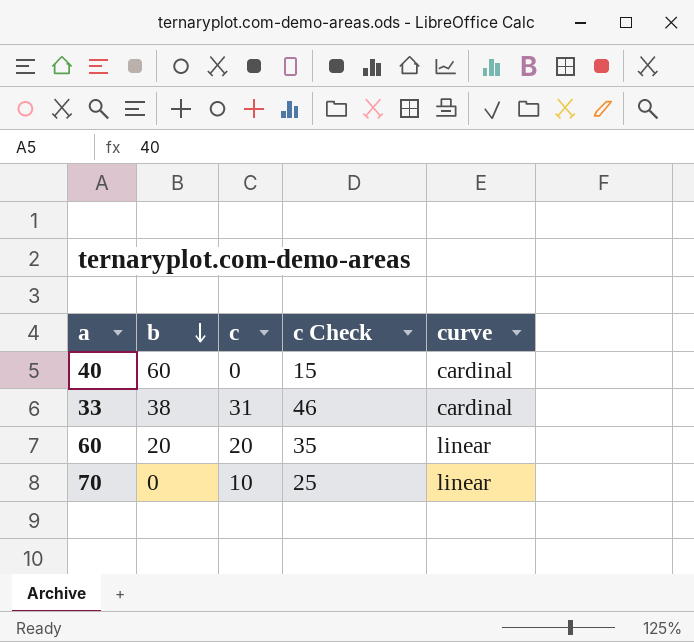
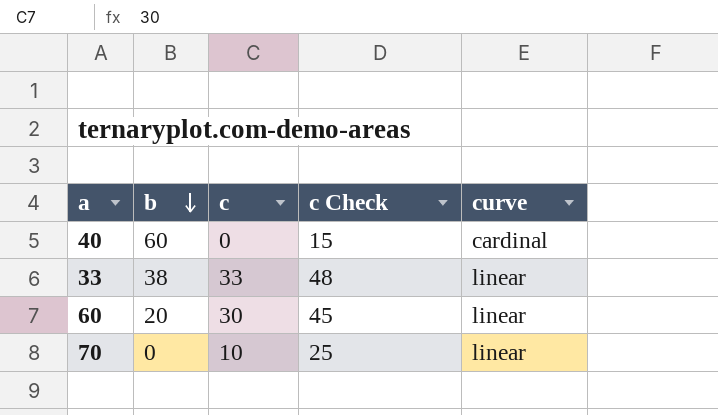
33 | c: 31 -> 33
33 | c Check: 46 -> 48
33 | curve: cardinal -> linear
60 | c: 20 -> 30
60 | c Check: 35 -> 45

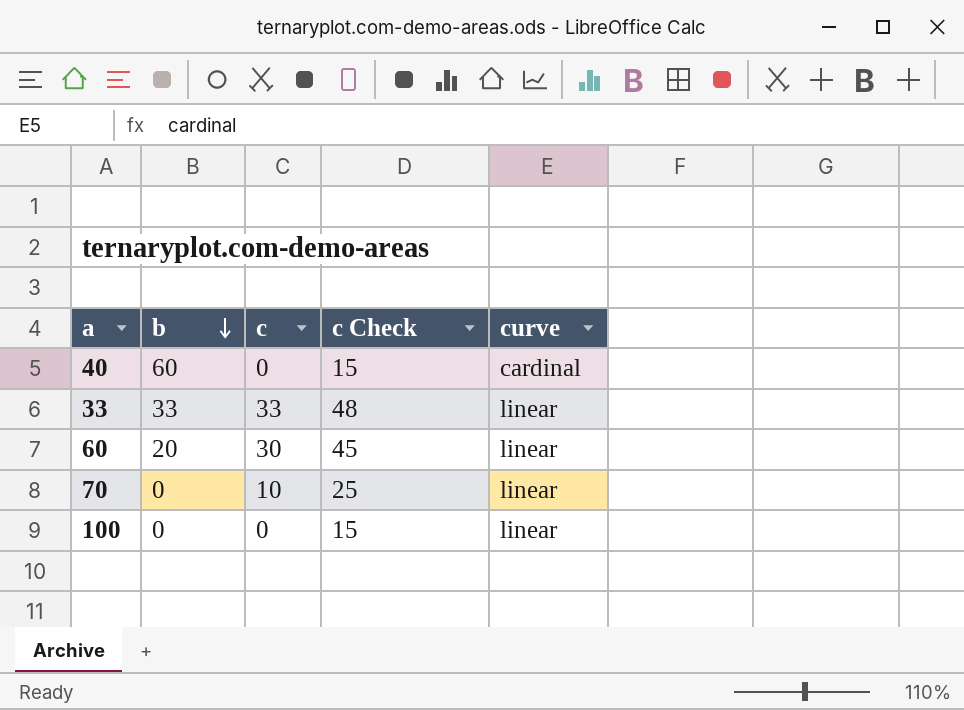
33 | b: 38 -> 33
row 100: none -> 0 | 0 | 15 | linear

